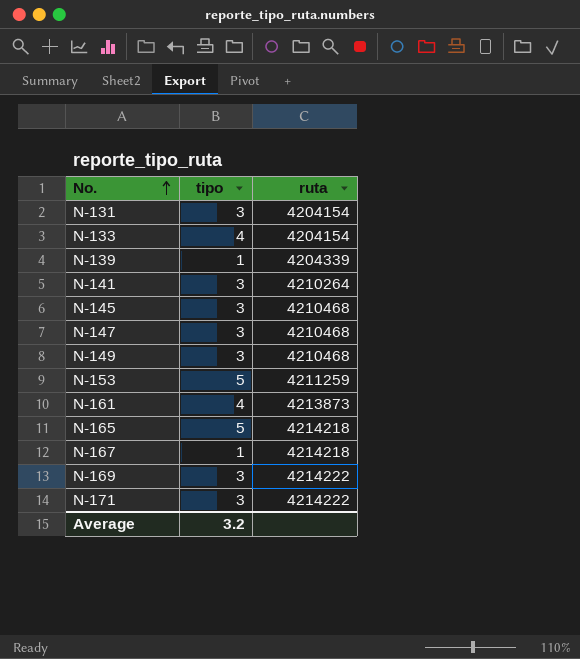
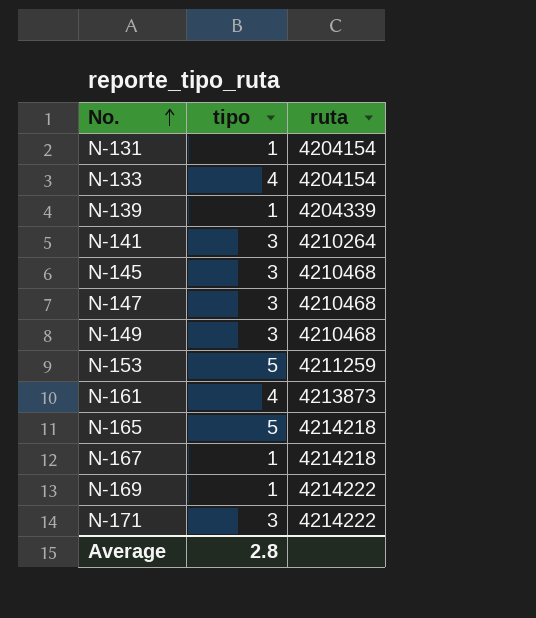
N-131 | tipo: 3 -> 1
N-169 | tipo: 3 -> 1
Average | tipo: 3.2 -> 2.8

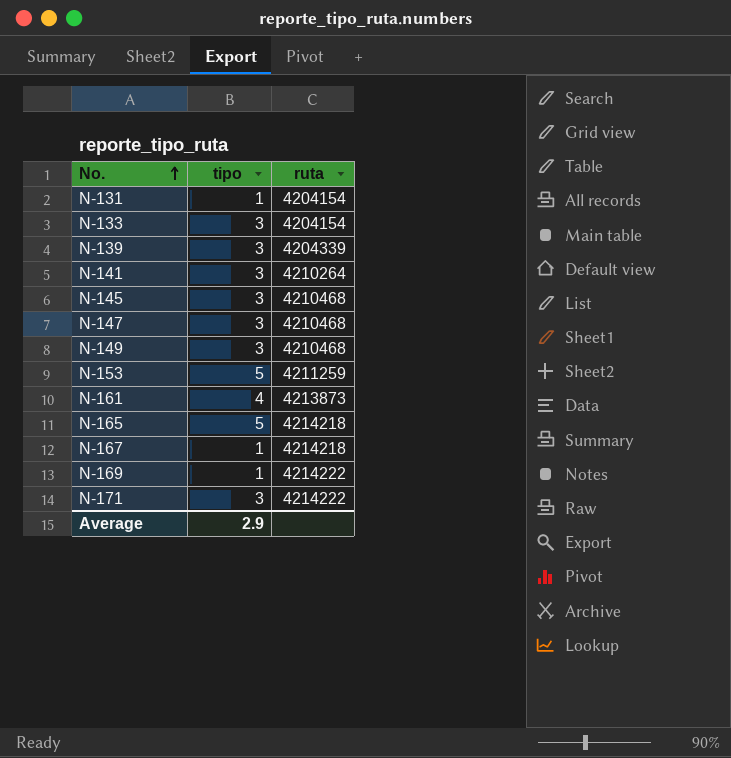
N-133 | tipo: 4 -> 3
N-139 | tipo: 1 -> 3
Average | tipo: 2.8 -> 2.9

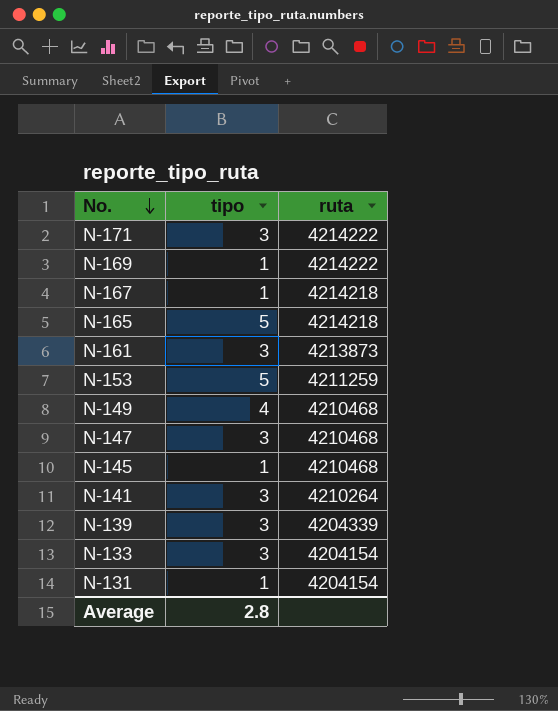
row order: No. ascending -> No. descending
N-161 | tipo: 4 -> 3
N-149 | tipo: 3 -> 4
N-145 | tipo: 3 -> 1
Average | tipo: 2.9 -> 2.8

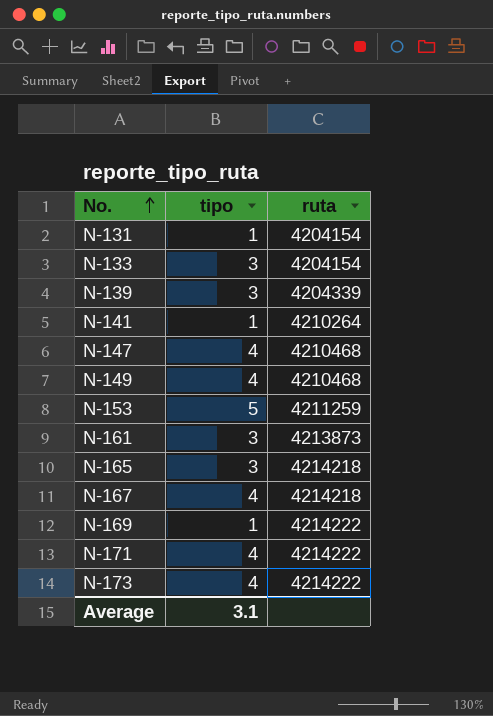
row order: No. descending -> No. ascending
row N-145: 1 | 4210468 -> none
N-141 | tipo: 3 -> 1
N-147 | tipo: 3 -> 4
N-165 | tipo: 5 -> 3
N-167 | tipo: 1 -> 4
N-171 | tipo: 3 -> 4
row N-173: none -> 4 | 4214222
Average | tipo: 2.8 -> 3.1

